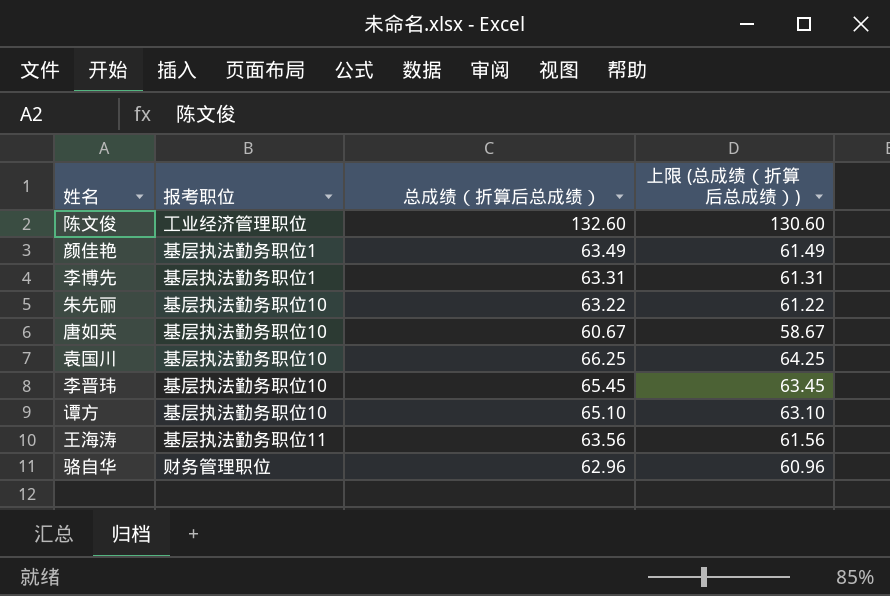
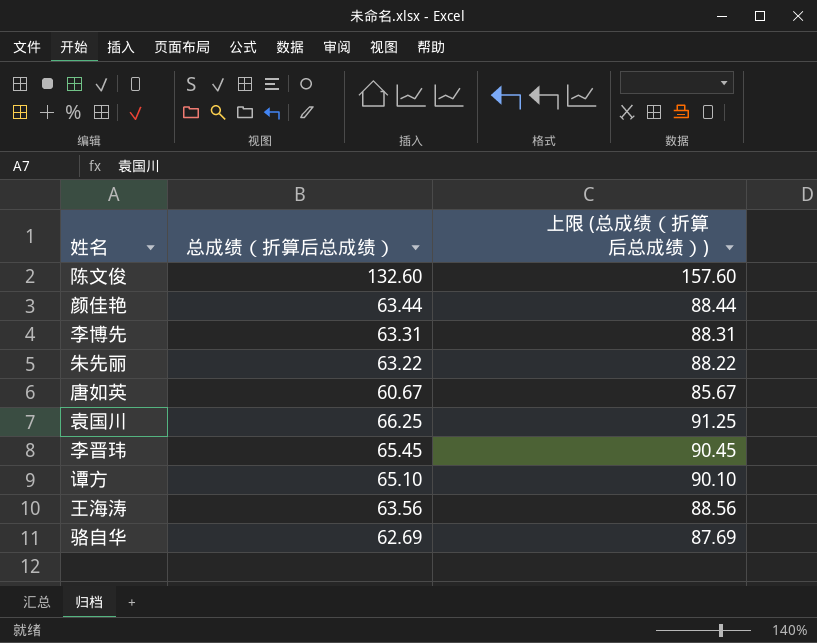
column 报考职位 | position: 2 -> none
column 上限 (总成绩（折算后总成绩）) | formula: [总成绩（折算后总成绩）] - 2 -> [总成绩（折算后总成绩）] + 25
颜佳艳 | 总成绩（折算后总成绩）: 63.49 -> 63.44
骆自华 | 总成绩（折算后总成绩）: 62.96 -> 62.69

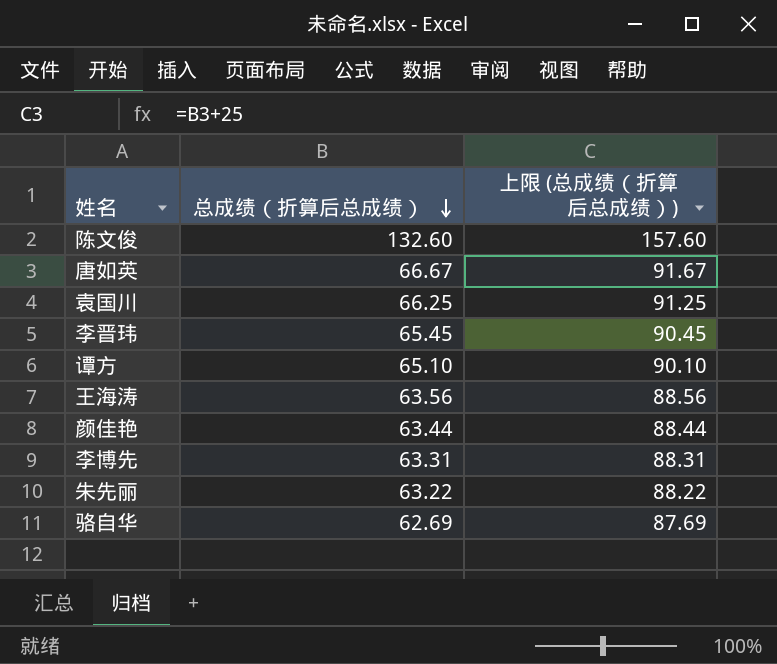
row order: none -> 总成绩（折算后总成绩） descending
唐如英 | 总成绩（折算后总成绩）: 60.67 -> 66.67
唐如英 | 上限 (总成绩（折算后总成绩）): 85.67 -> 91.67

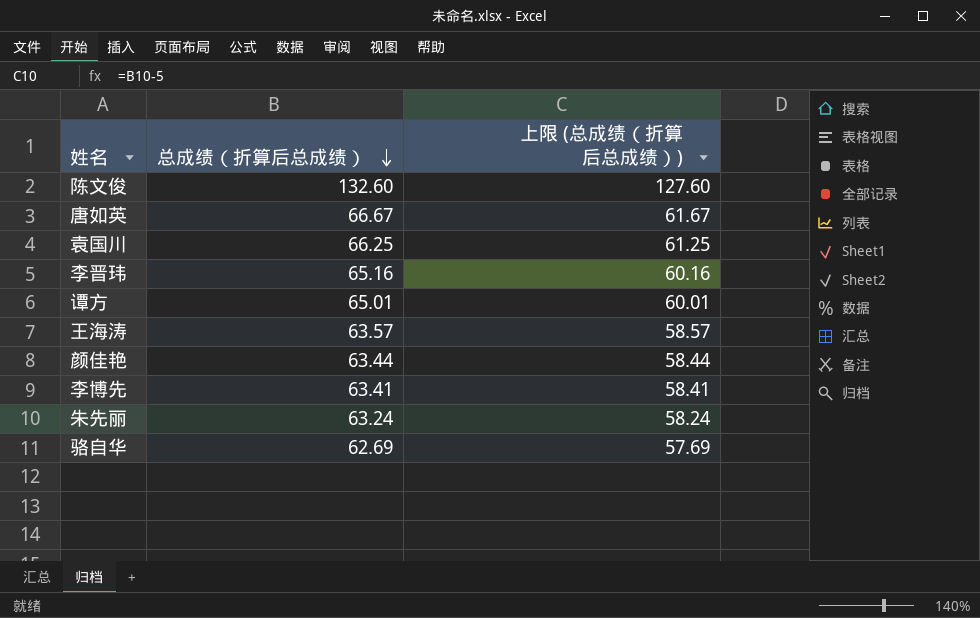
column 上限 (总成绩（折算后总成绩）) | formula: [总成绩（折算后总成绩）] + 25 -> [总成绩（折算后总成绩）] - 5
李晋玮 | 总成绩（折算后总成绩）: 65.45 -> 65.16
谭方 | 总成绩（折算后总成绩）: 65.10 -> 65.01
王海涛 | 总成绩（折算后总成绩）: 63.56 -> 63.57
李博先 | 总成绩（折算后总成绩）: 63.31 -> 63.41
朱先丽 | 总成绩（折算后总成绩）: 63.22 -> 63.24

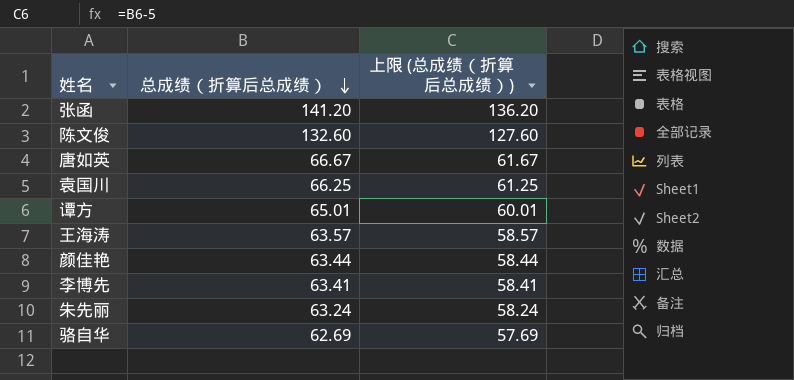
row 李晋玮: 65.16 | 60.16 -> none
row 张函: none -> 141.20 | 136.20

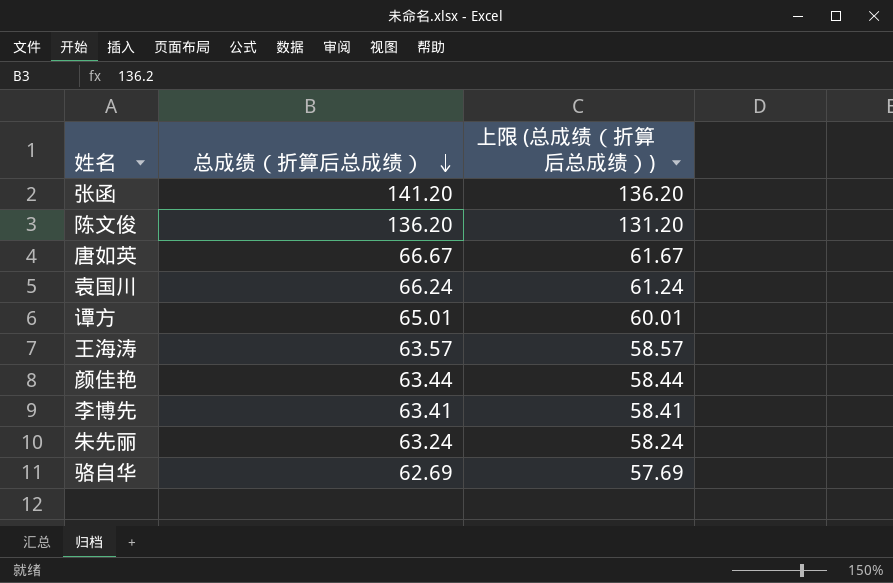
陈文俊 | 总成绩（折算后总成绩）: 132.60 -> 136.20
陈文俊 | 上限 (总成绩（折算后总成绩）): 127.60 -> 131.20
袁国川 | 总成绩（折算后总成绩）: 66.25 -> 66.24
袁国川 | 上限 (总成绩（折算后总成绩）): 61.25 -> 61.24

